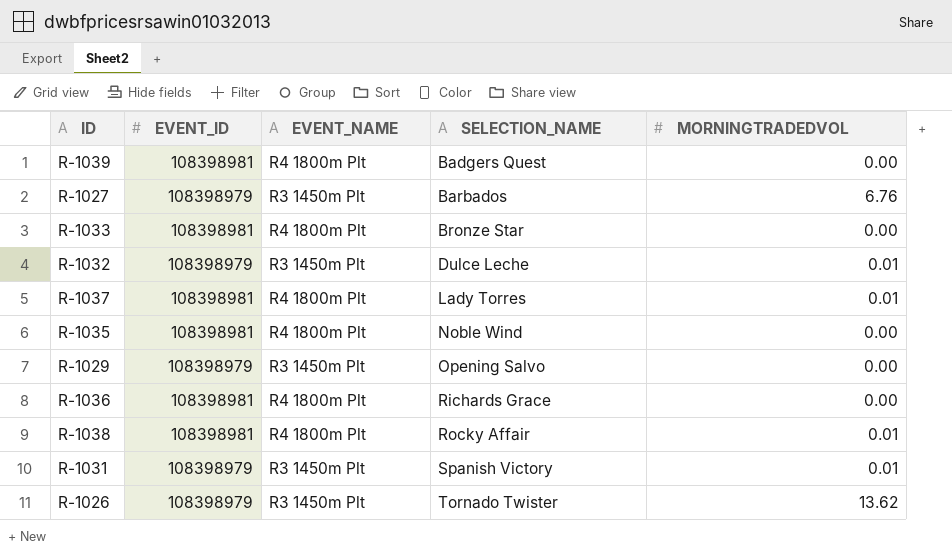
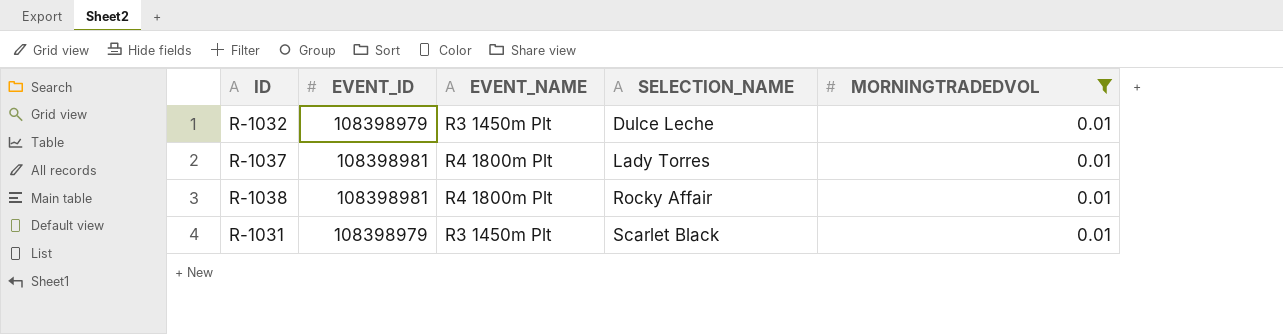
filter: none -> MORNINGTRADEDVOL = 0.01
R-1031 | SELECTION_NAME: Spanish Victory -> Scarlet Black

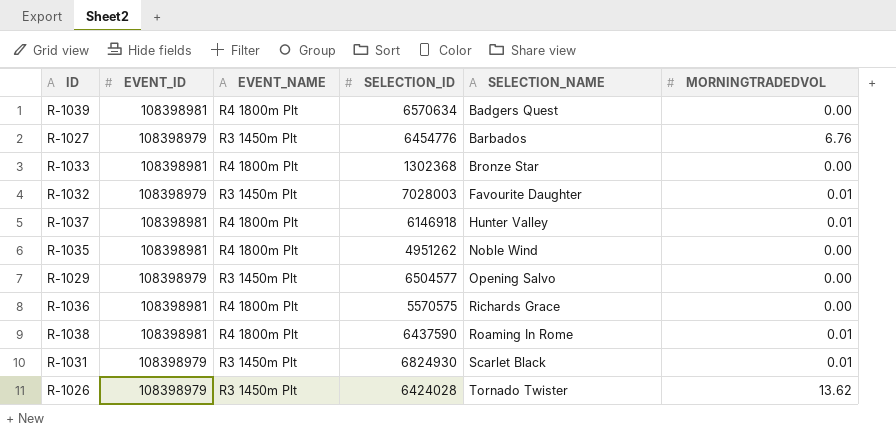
filter: MORNINGTRADEDVOL = 0.01 -> none
column SELECTION_ID | position: none -> 4
R-1032 | SELECTION_NAME: Dulce Leche -> Favourite Daughter
R-1037 | SELECTION_NAME: Lady Torres -> Hunter Valley
R-1038 | SELECTION_NAME: Rocky Affair -> Roaming In Rome

